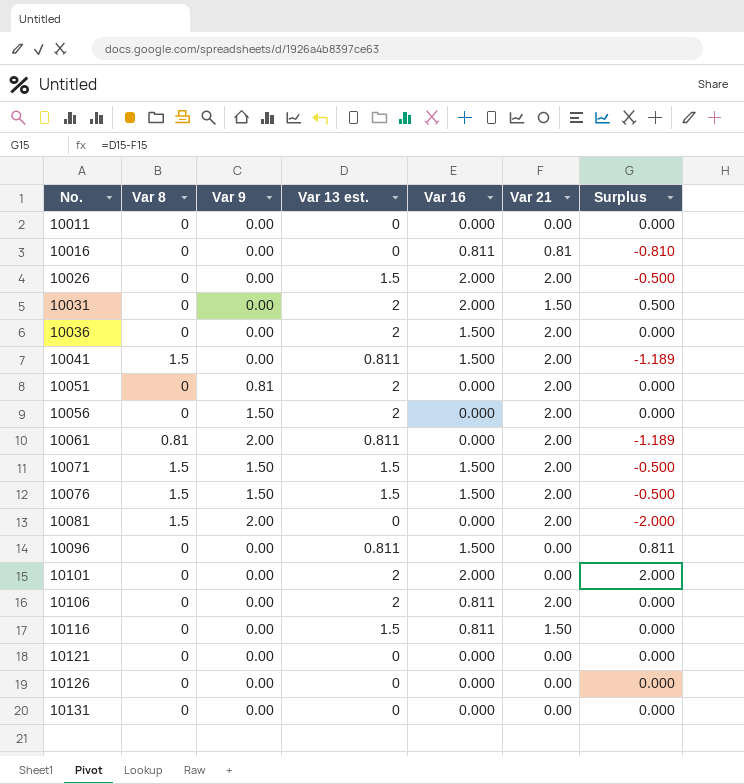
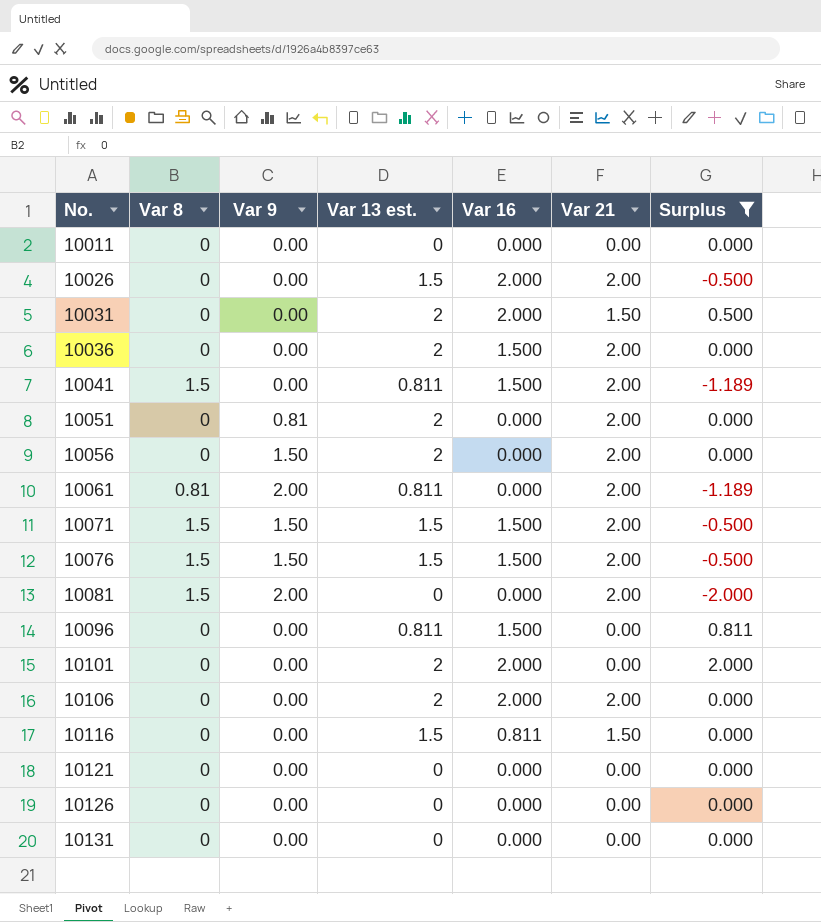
filter: none -> Surplus != -0.810
10106 | Var 16: 0.811 -> 2.000

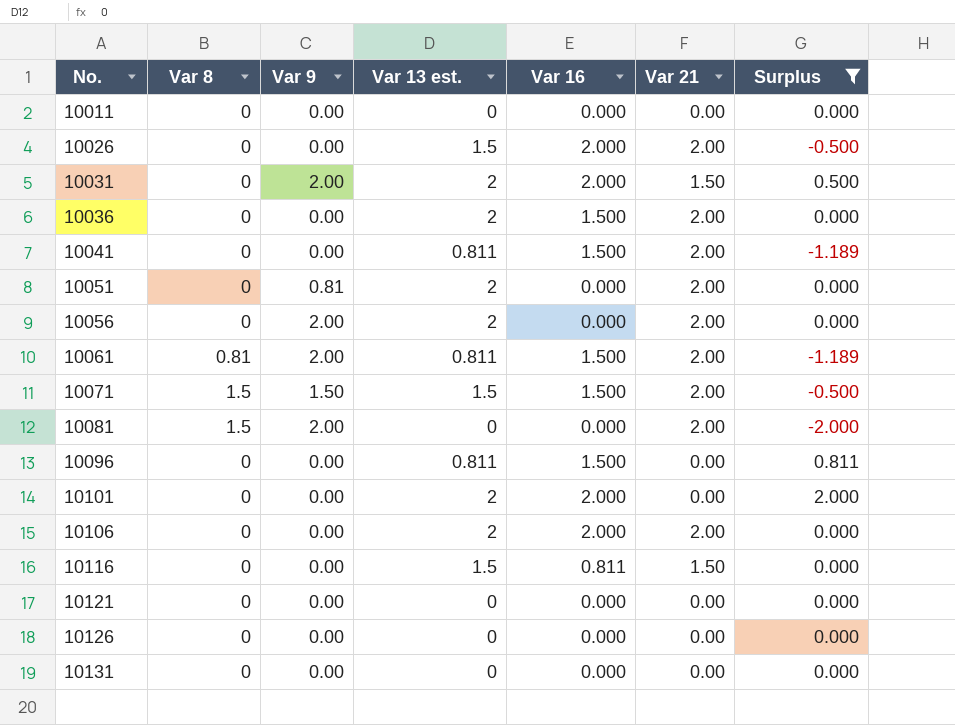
row 10076: 1.5 | 1.50 | 1.5 | 1.500 | 2.00 | -0.500 -> none
10031 | Var 9: 0.00 -> 2.00
10041 | Var 8: 1.5 -> 0
10056 | Var 9: 1.50 -> 2.00
10061 | Var 16: 0.000 -> 1.500

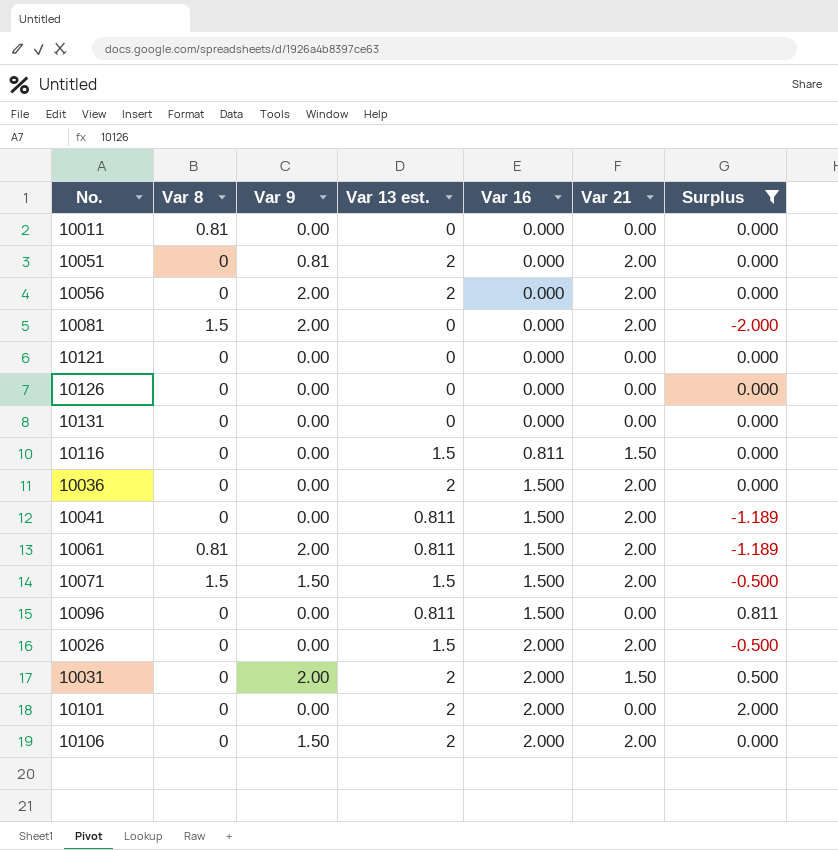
row order: No. ascending -> Var 16 ascending
10011 | Var 8: 0 -> 0.81
10106 | Var 9: 0.00 -> 1.50

